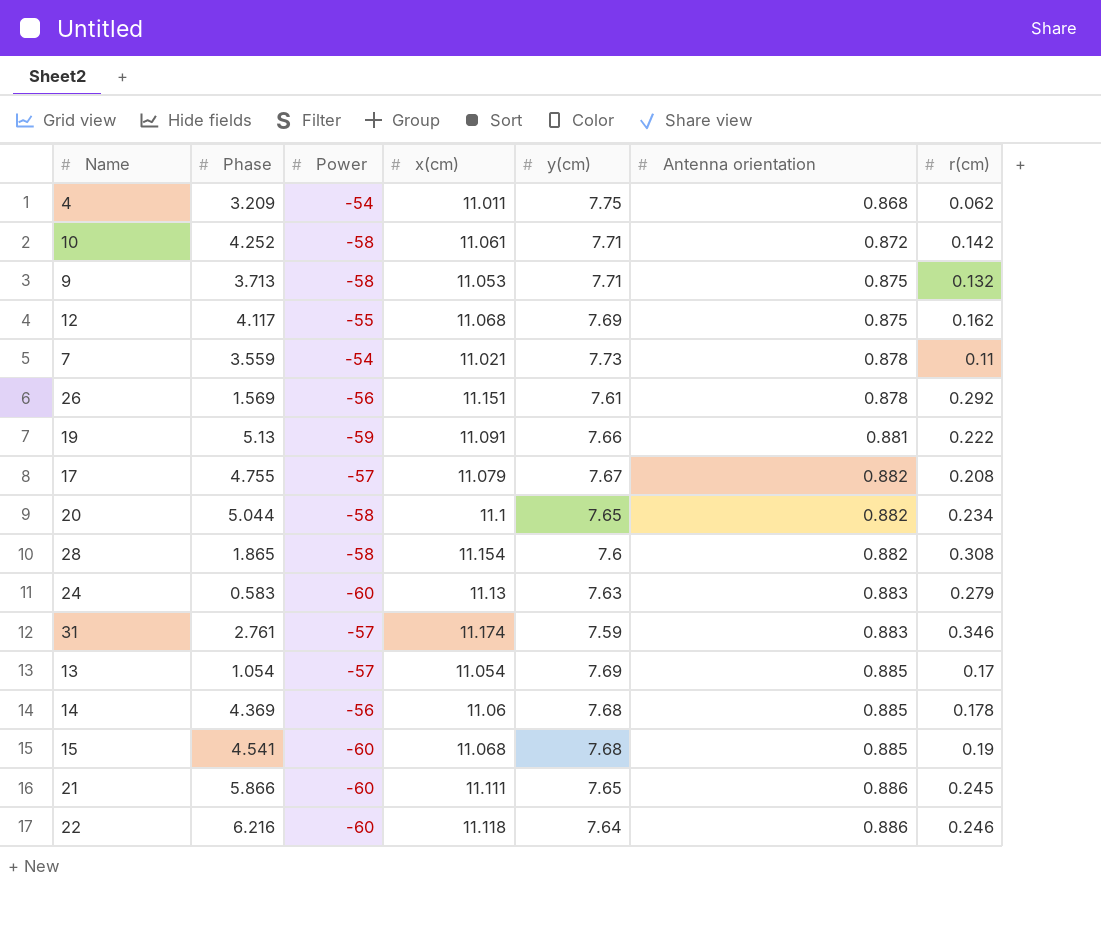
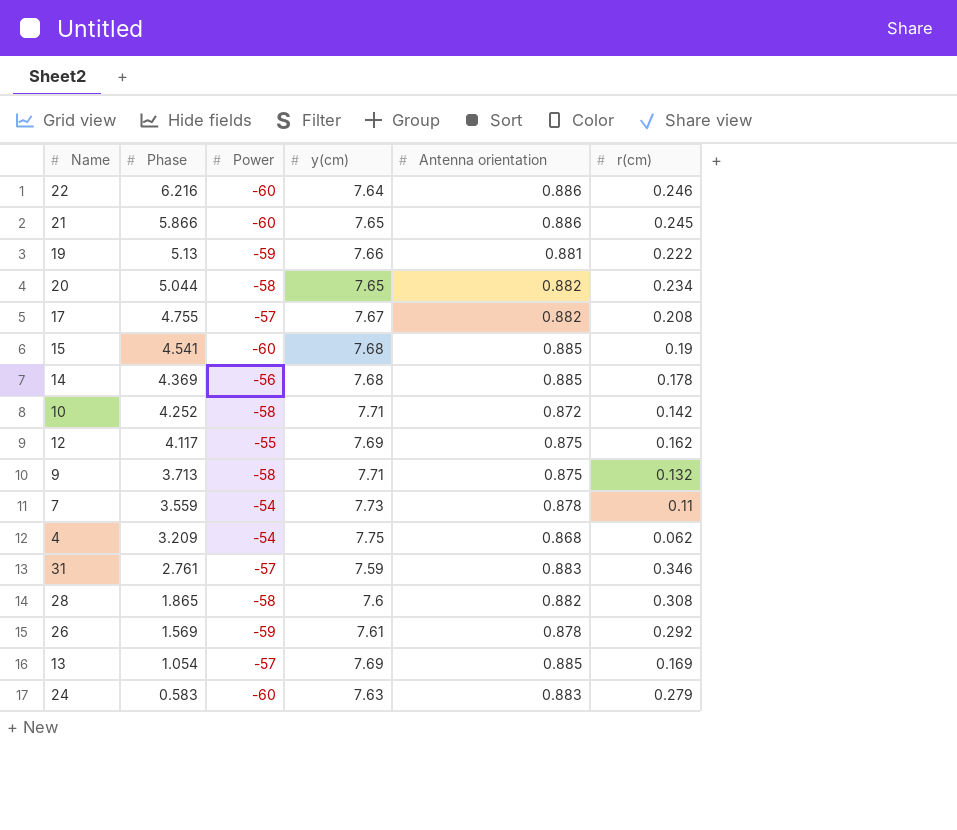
row order: Antenna orientation ascending -> Phase descending
column x(cm) | position: 4 -> none
26 | Power: -56 -> -59
13 | r(cm): 0.17 -> 0.169

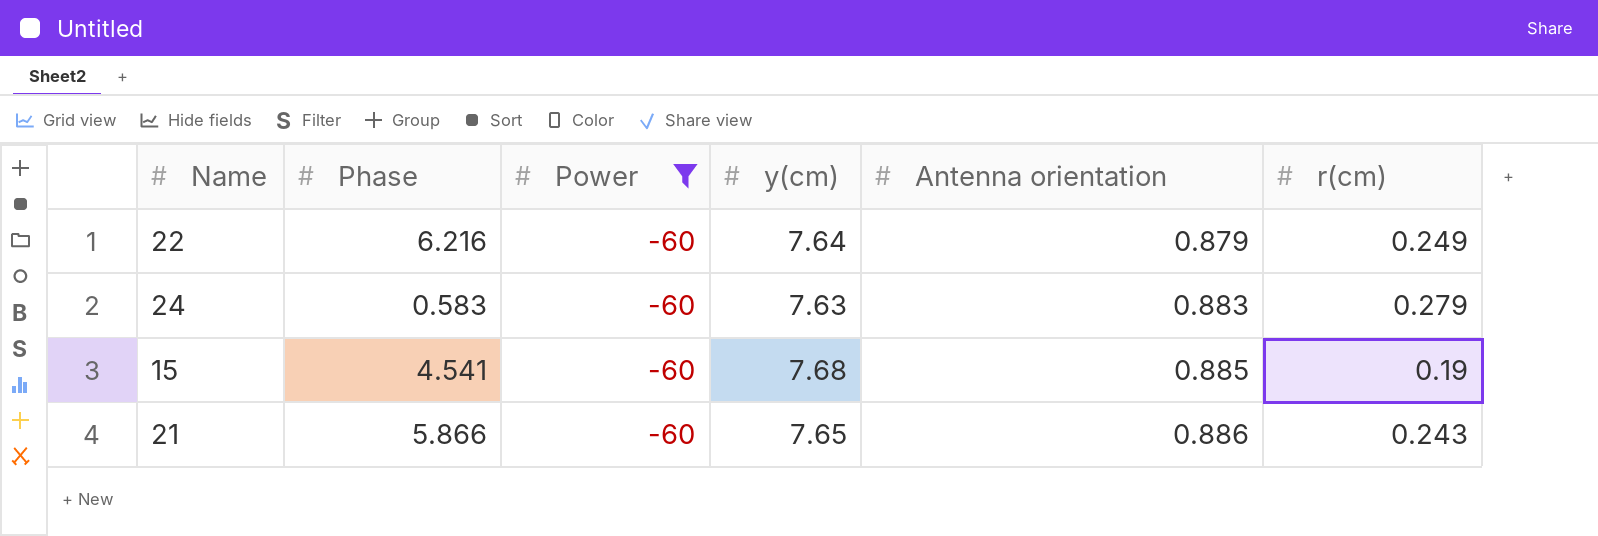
filter: none -> Power = -60
row order: Phase descending -> Antenna orientation ascending
22 | Antenna orientation: 0.886 -> 0.879
22 | r(cm): 0.246 -> 0.249
21 | r(cm): 0.245 -> 0.243

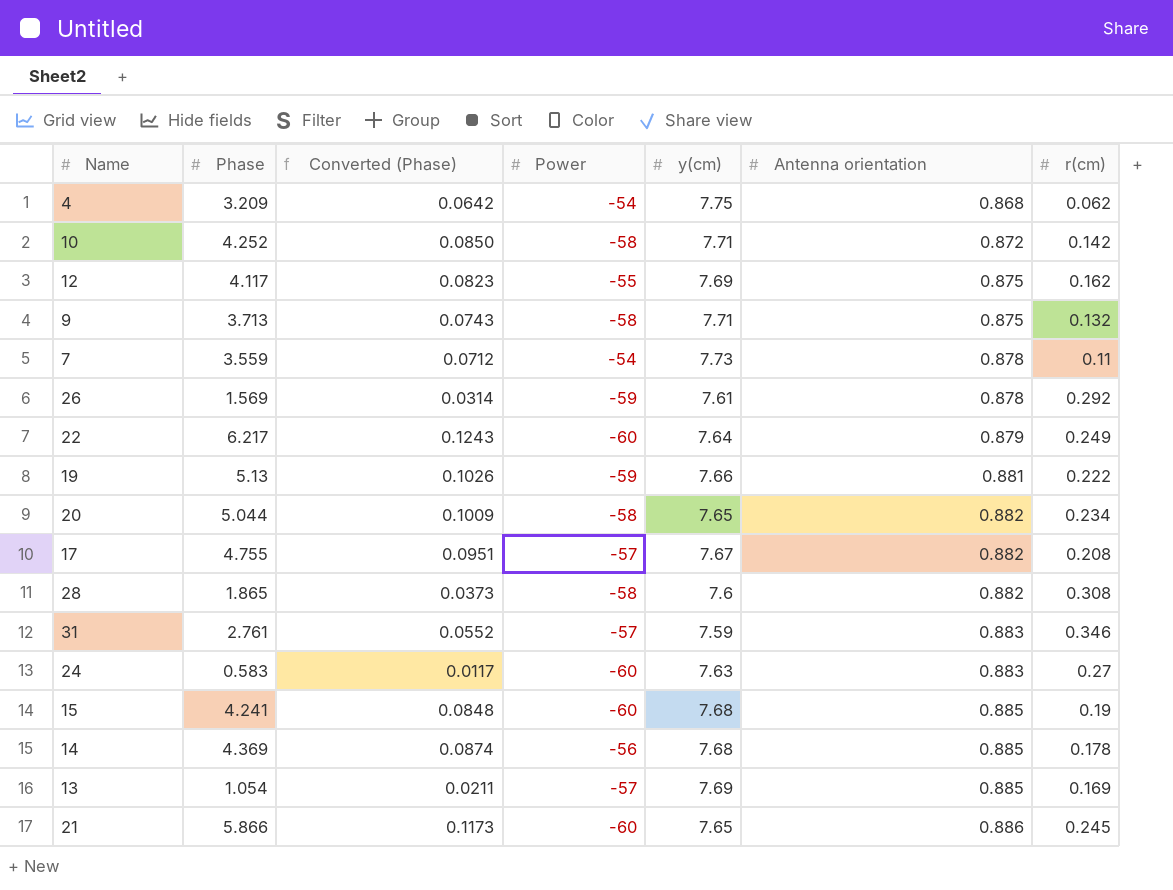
filter: Power = -60 -> none
column Converted (Phase) | formula: none -> [Phase] * 0.02
22 | Phase: 6.216 -> 6.217
24 | r(cm): 0.279 -> 0.27
15 | Phase: 4.541 -> 4.241
21 | r(cm): 0.243 -> 0.245

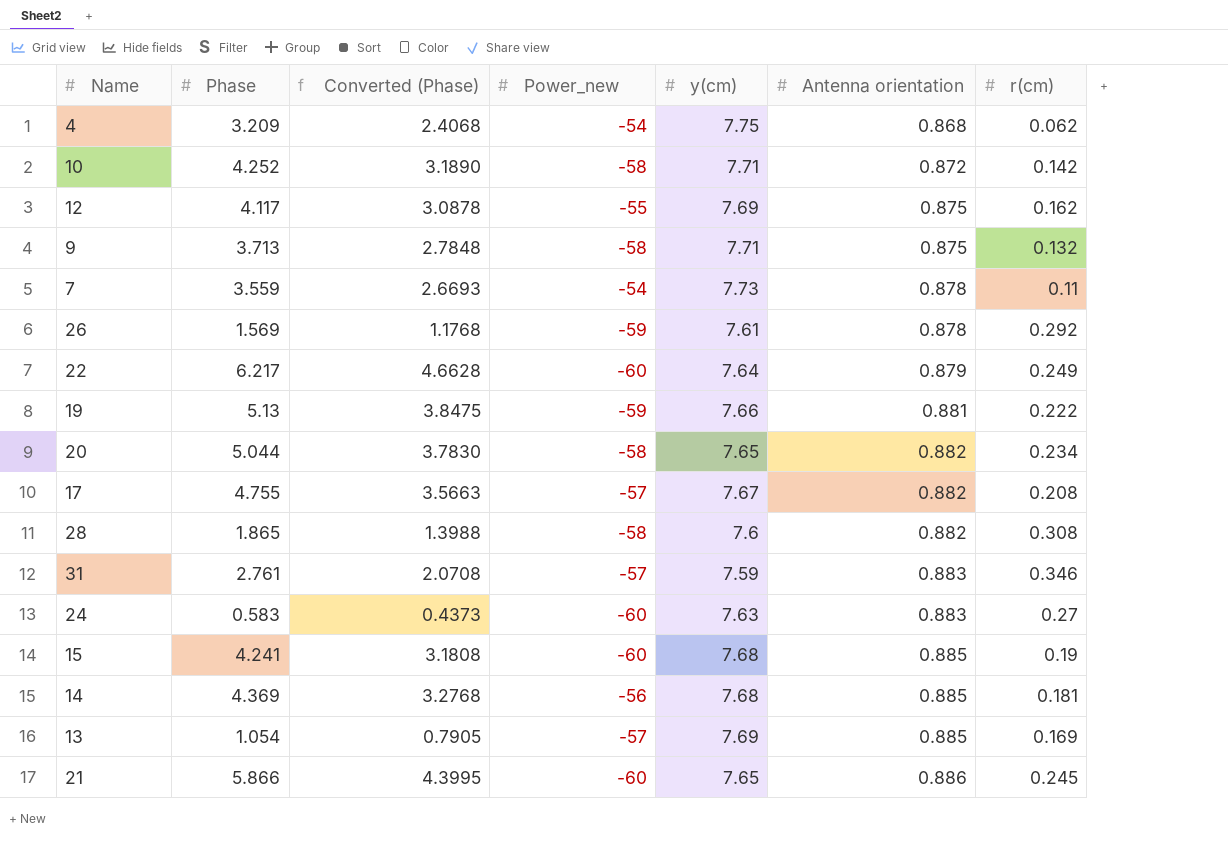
column Converted (Phase) | formula: [Phase] * 0.02 -> [Phase] * 0.75
column name: Power -> Power_new
14 | r(cm): 0.178 -> 0.181

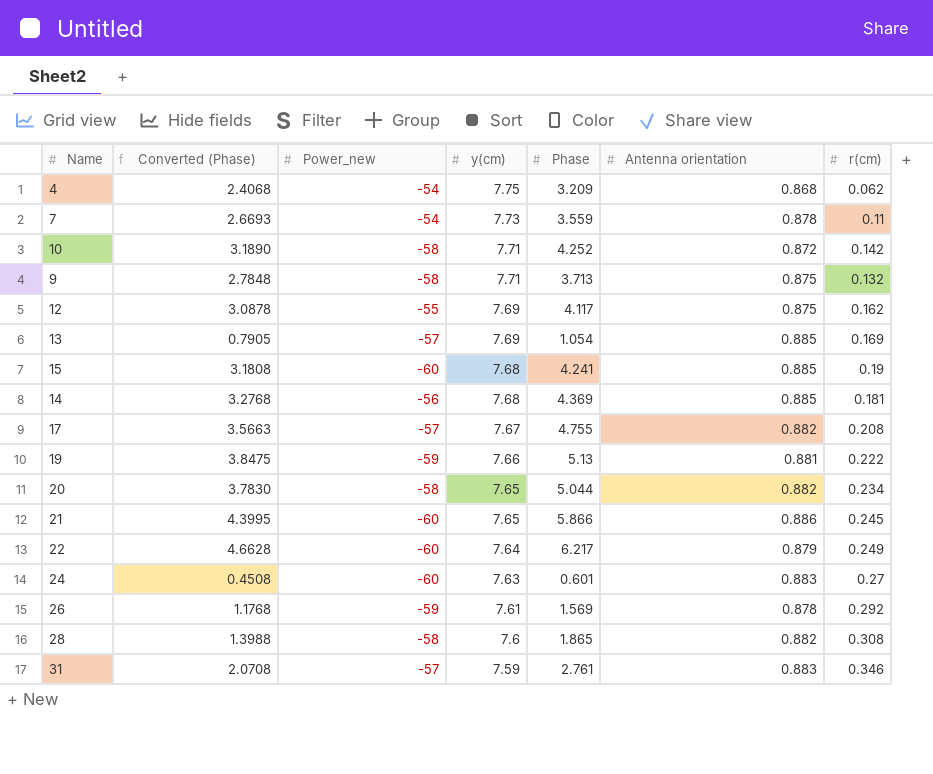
row order: Antenna orientation ascending -> y(cm) descending
column Phase | position: 2 -> 5
24 | Converted (Phase): 0.4373 -> 0.4508
24 | Phase: 0.583 -> 0.601

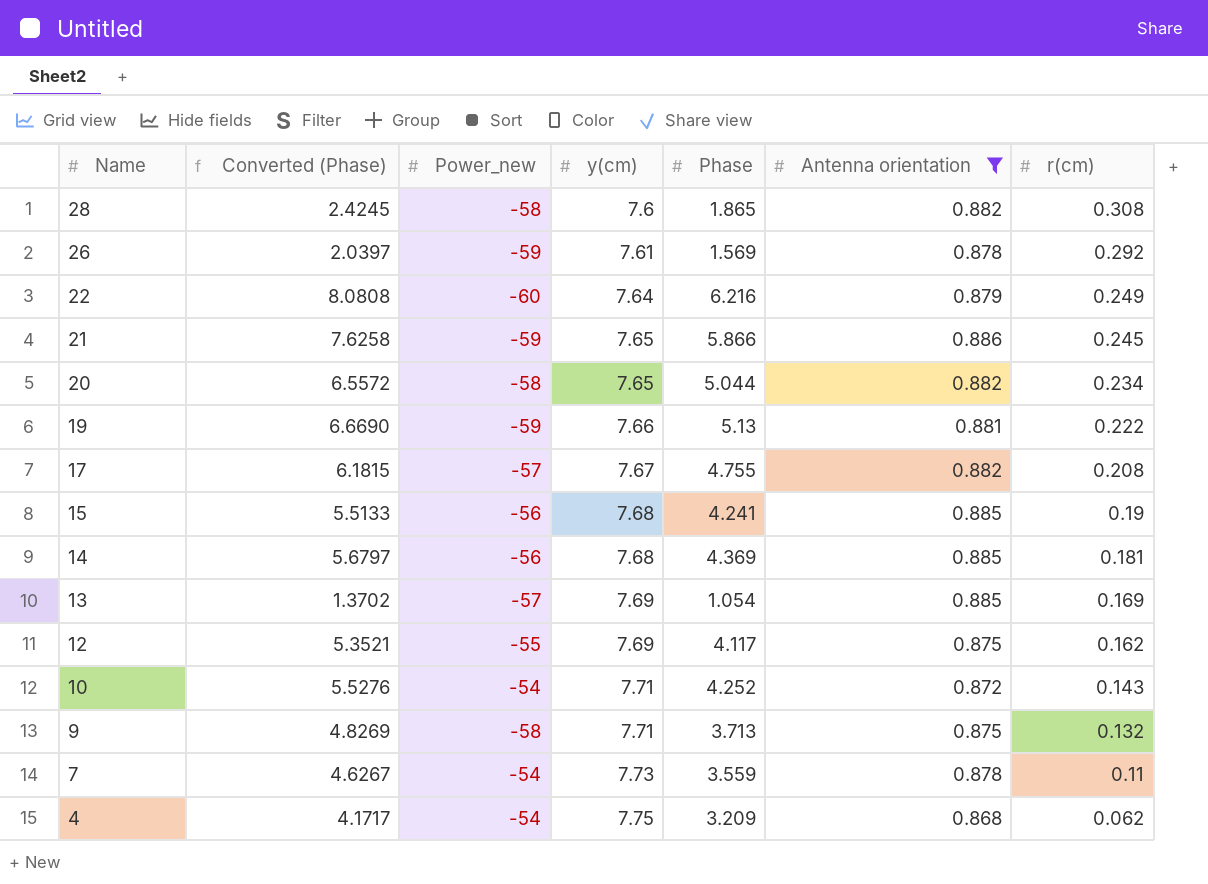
filter: none -> Antenna orientation != 0.883
row order: y(cm) descending -> Name descending
column Converted (Phase) | formula: [Phase] * 0.75 -> [Phase] * 1.3
22 | Phase: 6.217 -> 6.216
21 | Power_new: -60 -> -59
15 | Power_new: -60 -> -56
10 | Power_new: -58 -> -54
10 | r(cm): 0.142 -> 0.143

